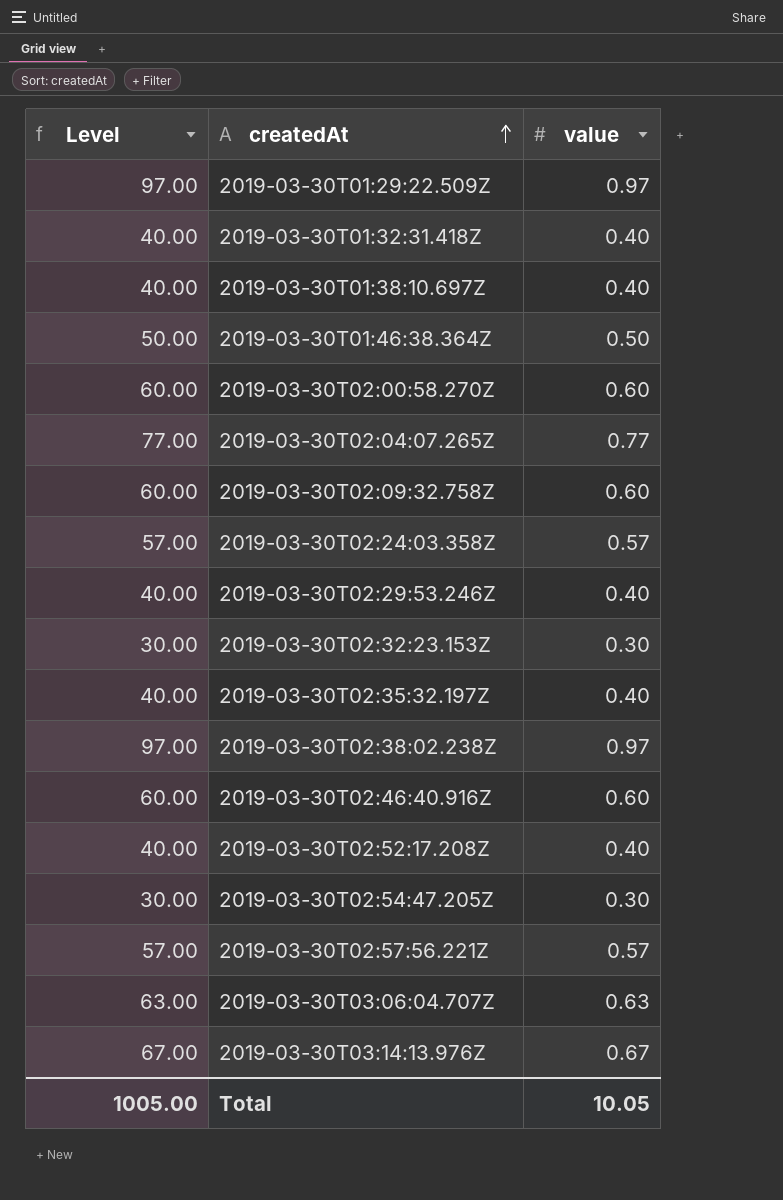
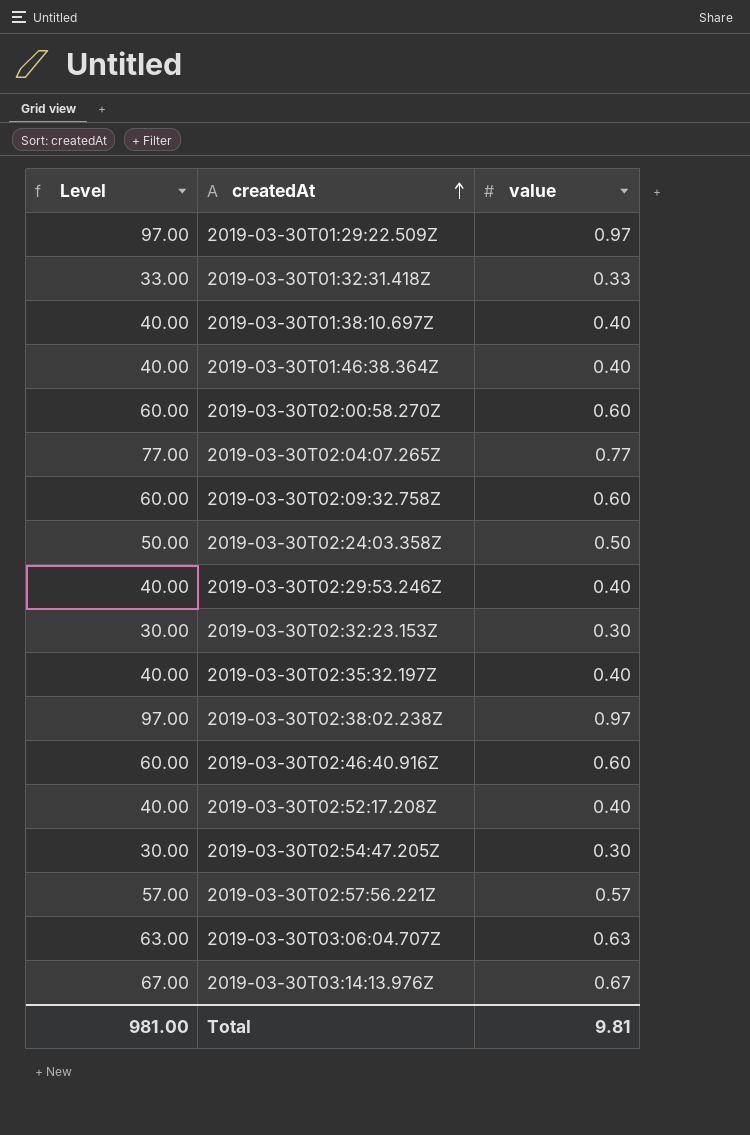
2019-03-30T01:32:31.418Z | Level: 40.00 -> 33.00
2019-03-30T01:32:31.418Z | value: 0.40 -> 0.33
2019-03-30T01:46:38.364Z | Level: 50.00 -> 40.00
2019-03-30T01:46:38.364Z | value: 0.50 -> 0.40
2019-03-30T02:24:03.358Z | Level: 57.00 -> 50.00
2019-03-30T02:24:03.358Z | value: 0.57 -> 0.50
Total | Level: 1005.00 -> 981.00
Total | value: 10.05 -> 9.81

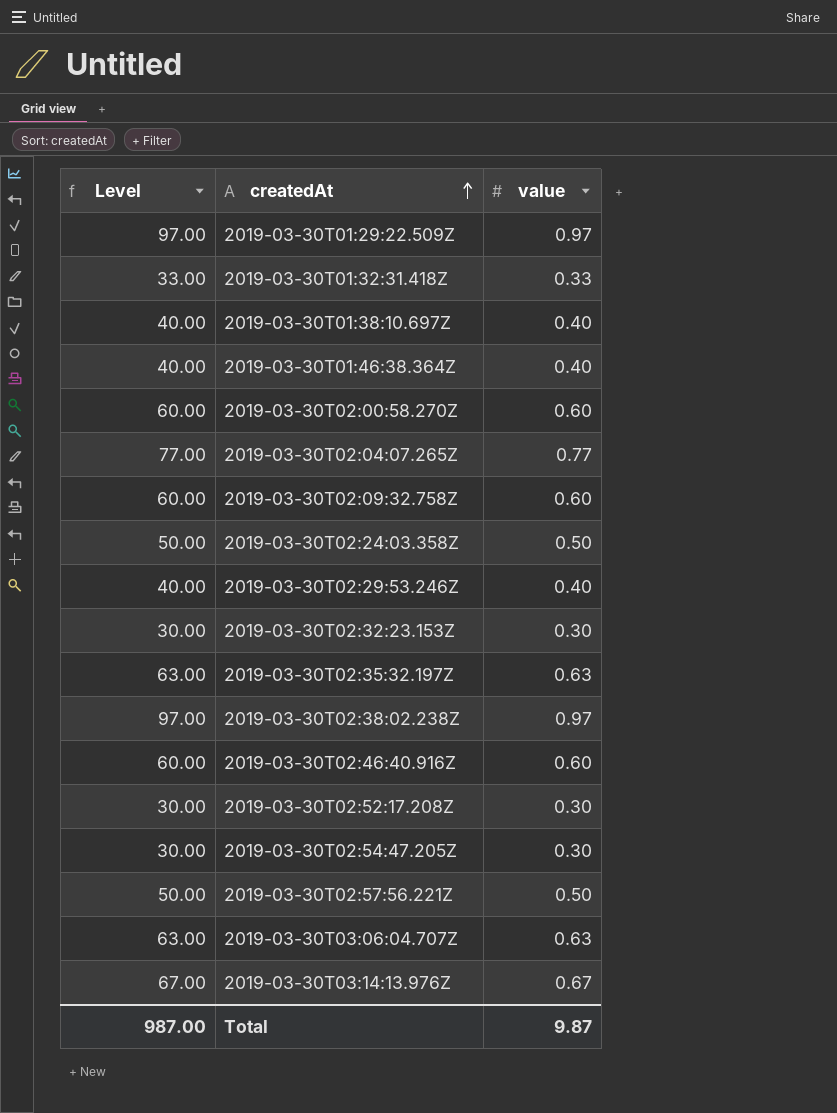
2019-03-30T02:35:32.197Z | Level: 40.00 -> 63.00
2019-03-30T02:35:32.197Z | value: 0.40 -> 0.63
2019-03-30T02:52:17.208Z | Level: 40.00 -> 30.00
2019-03-30T02:52:17.208Z | value: 0.40 -> 0.30
2019-03-30T02:57:56.221Z | Level: 57.00 -> 50.00
2019-03-30T02:57:56.221Z | value: 0.57 -> 0.50
Total | Level: 981.00 -> 987.00
Total | value: 9.81 -> 9.87

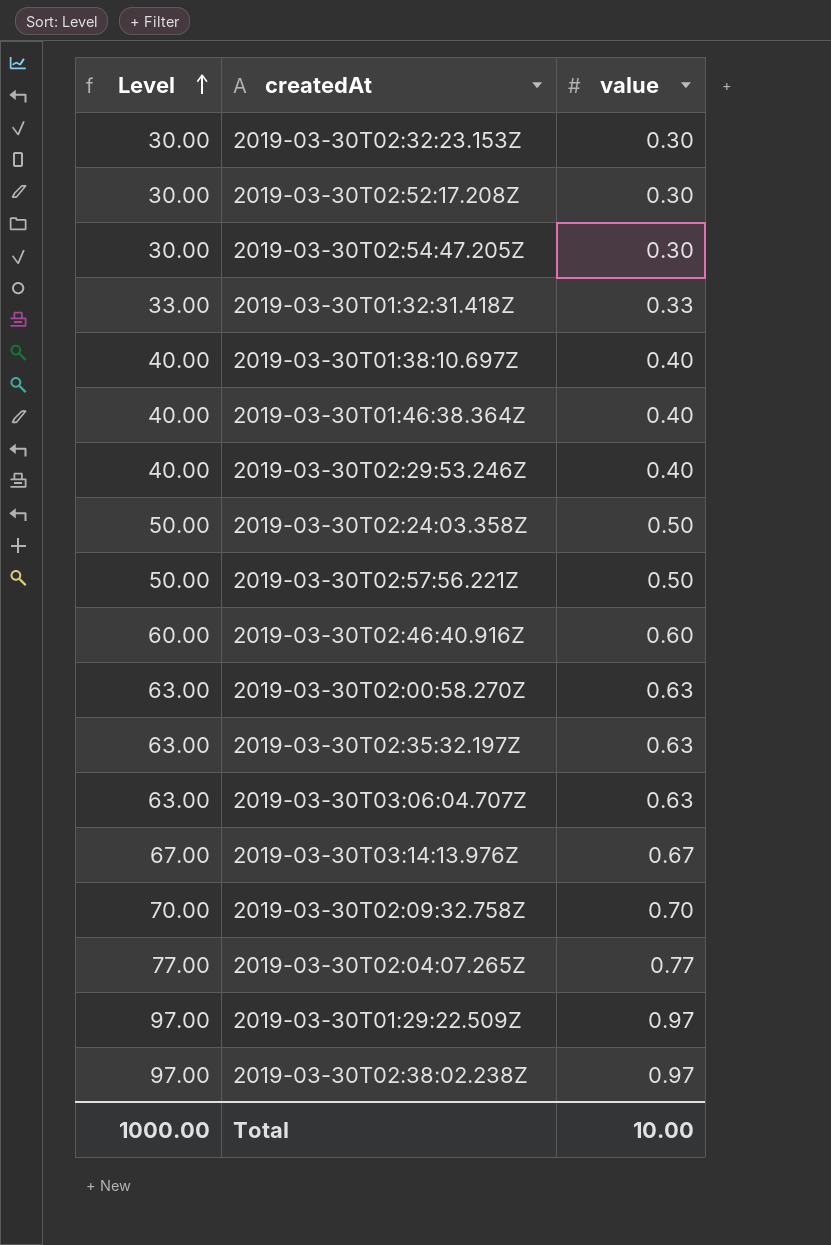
row order: createdAt ascending -> Level ascending
2019-03-30T02:00:58.270Z | Level: 60.00 -> 63.00
2019-03-30T02:00:58.270Z | value: 0.60 -> 0.63
2019-03-30T02:09:32.758Z | Level: 60.00 -> 70.00
2019-03-30T02:09:32.758Z | value: 0.60 -> 0.70
Total | Level: 987.00 -> 1000.00
Total | value: 9.87 -> 10.00

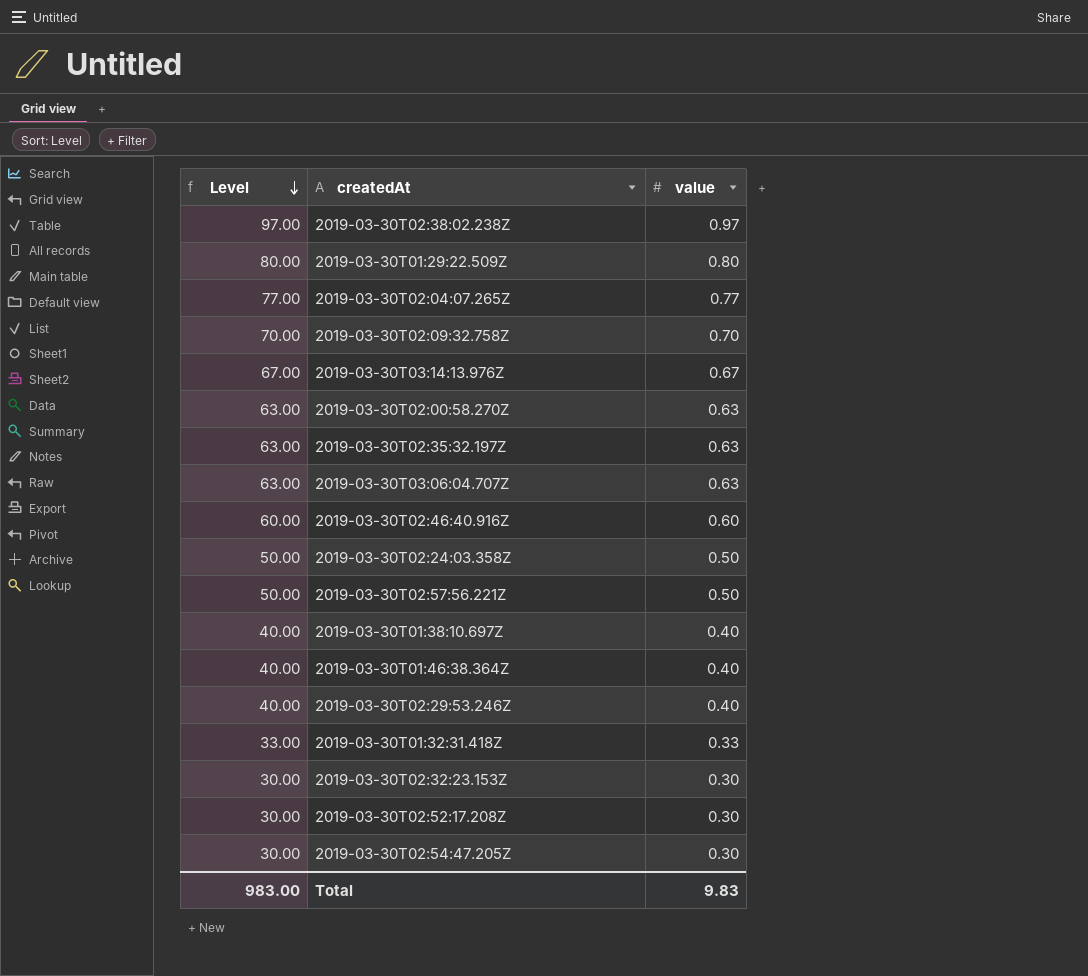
row order: Level ascending -> Level descending
2019-03-30T01:29:22.509Z | Level: 97.00 -> 80.00
2019-03-30T01:29:22.509Z | value: 0.97 -> 0.80
Total | Level: 1000.00 -> 983.00
Total | value: 10.00 -> 9.83

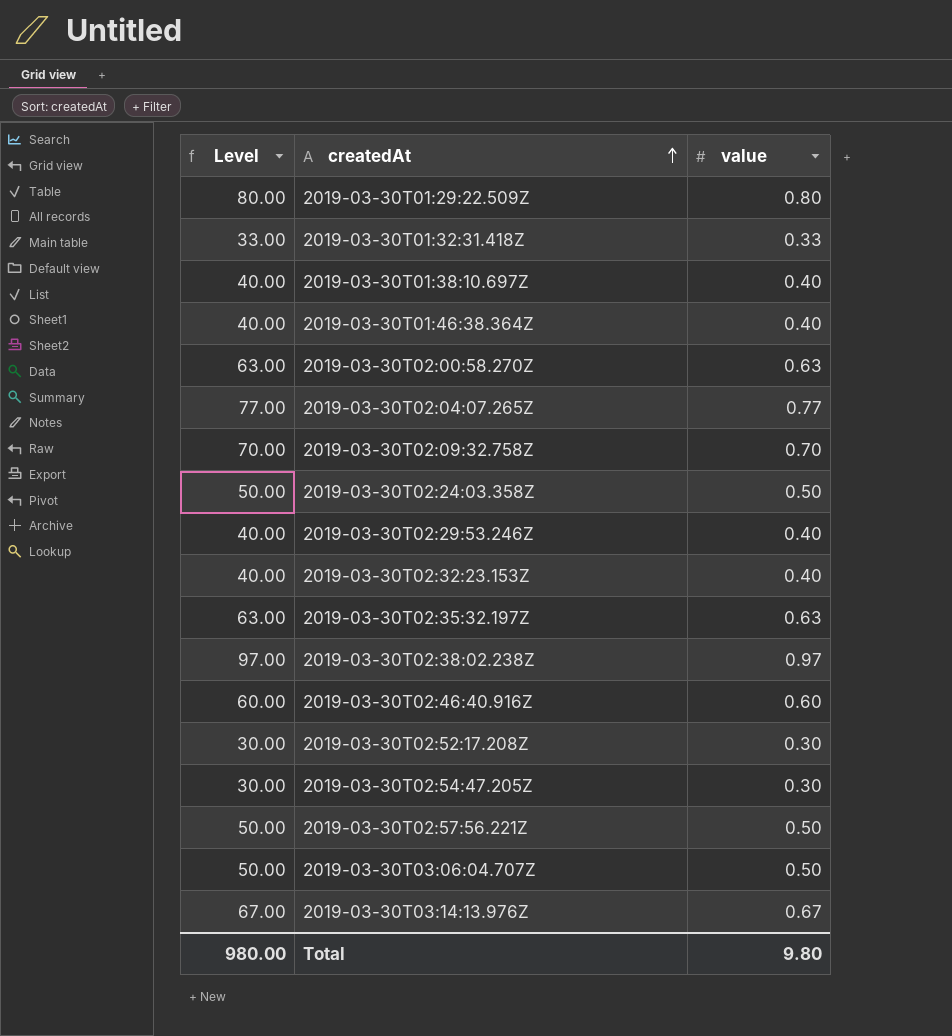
row order: Level descending -> createdAt ascending
2019-03-30T02:32:23.153Z | Level: 30.00 -> 40.00
2019-03-30T02:32:23.153Z | value: 0.30 -> 0.40
2019-03-30T03:06:04.707Z | Level: 63.00 -> 50.00
2019-03-30T03:06:04.707Z | value: 0.63 -> 0.50
Total | Level: 983.00 -> 980.00
Total | value: 9.83 -> 9.80

